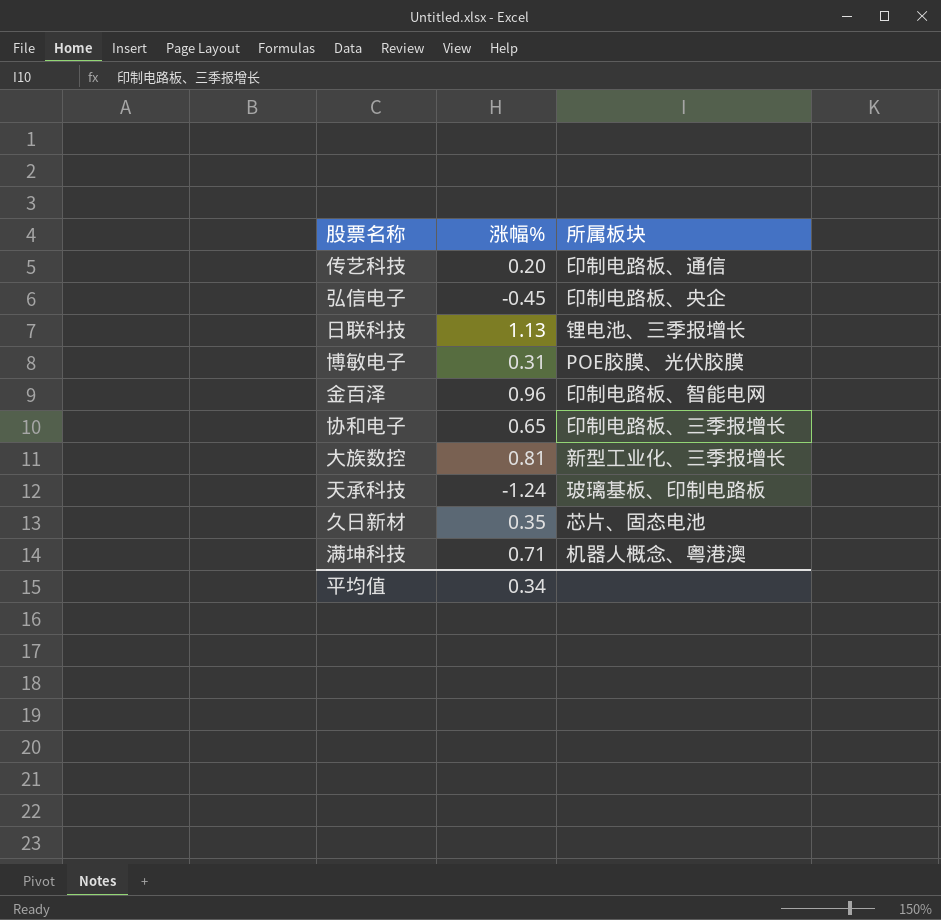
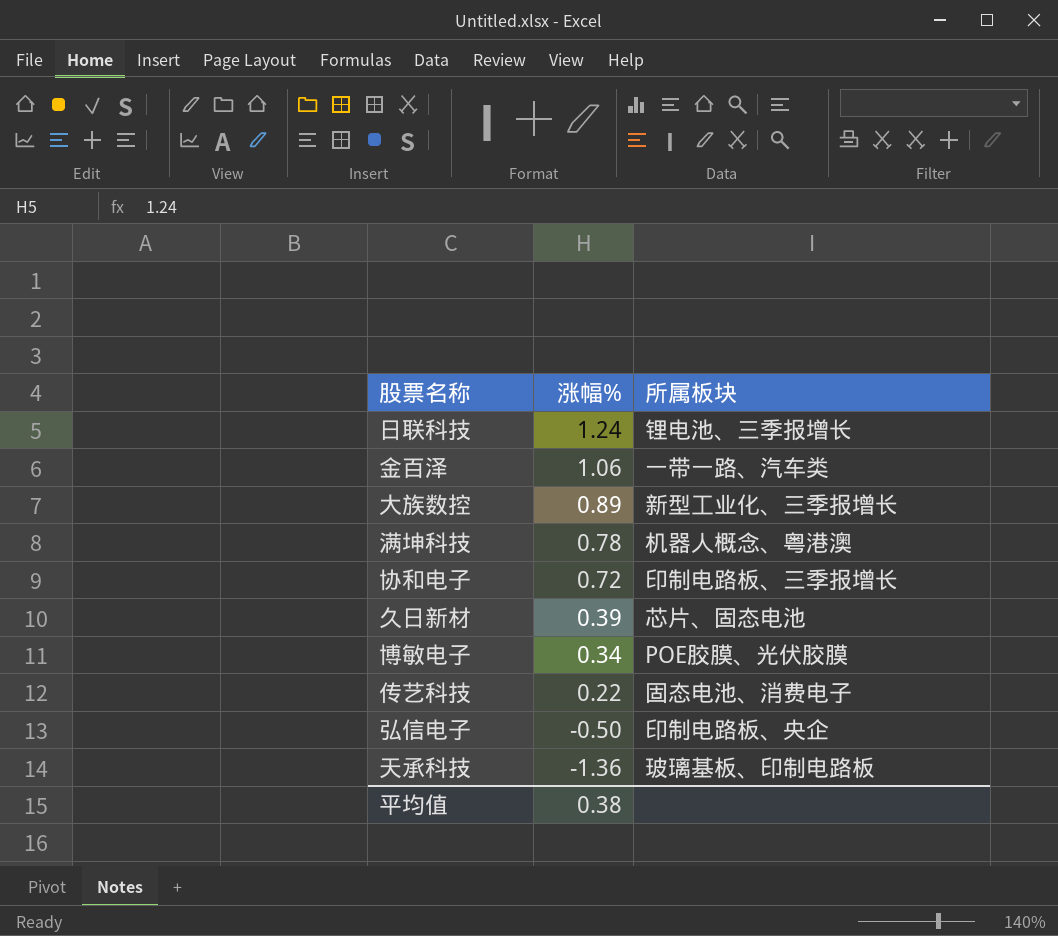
row order: none -> 涨幅% descending
日联科技 | 涨幅%: 1.13 -> 1.24
金百泽 | 涨幅%: 0.96 -> 1.06
金百泽 | 所属板块: 印制电路板、智能电网 -> 一带一路、汽车类
大族数控 | 涨幅%: 0.81 -> 0.89
满坤科技 | 涨幅%: 0.71 -> 0.78
协和电子 | 涨幅%: 0.65 -> 0.72
久日新材 | 涨幅%: 0.35 -> 0.39
博敏电子 | 涨幅%: 0.31 -> 0.34
传艺科技 | 涨幅%: 0.20 -> 0.22
传艺科技 | 所属板块: 印制电路板、通信 -> 固态电池、消费电子
弘信电子 | 涨幅%: -0.45 -> -0.50
天承科技 | 涨幅%: -1.24 -> -1.36
平均值 | 涨幅%: 0.34 -> 0.38

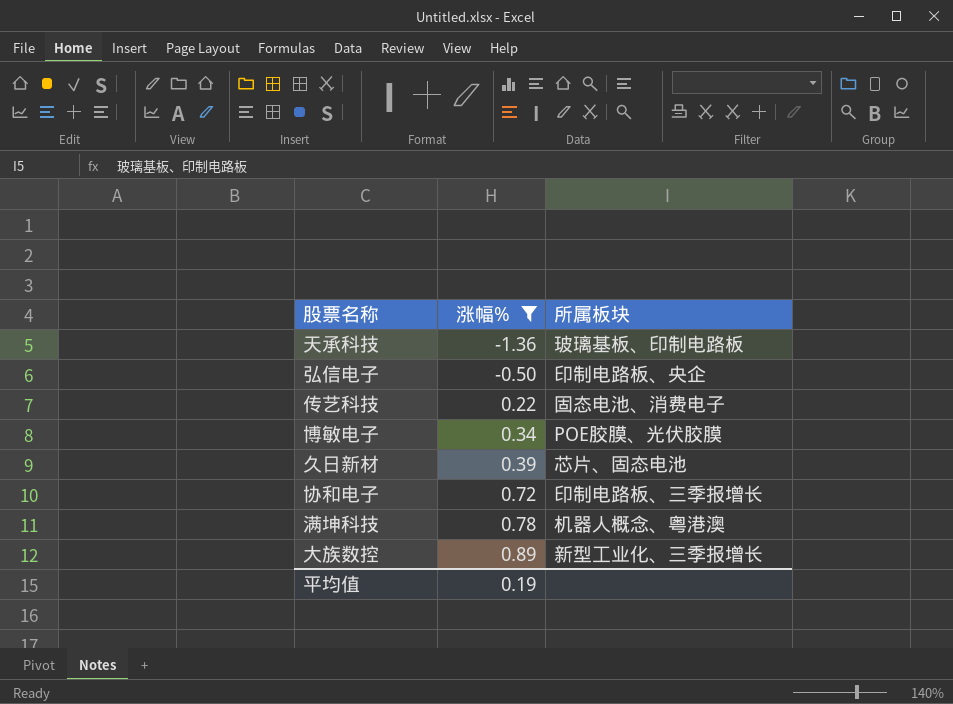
filter: none -> 涨幅% <= 0.89
row order: 涨幅% descending -> 涨幅% ascending
平均值 | 涨幅%: 0.38 -> 0.19

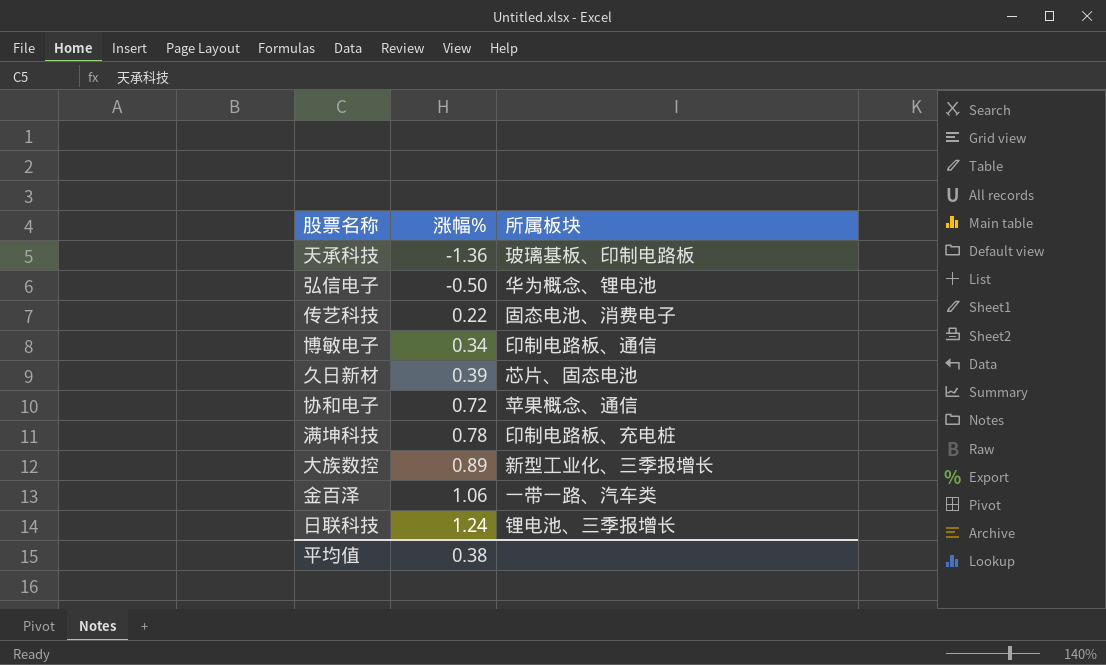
filter: 涨幅% <= 0.89 -> none
弘信电子 | 所属板块: 印制电路板、央企 -> 华为概念、锂电池
博敏电子 | 所属板块: POE胶膜、光伏胶膜 -> 印制电路板、通信
协和电子 | 所属板块: 印制电路板、三季报增长 -> 苹果概念、通信
满坤科技 | 所属板块: 机器人概念、粤港澳 -> 印制电路板、充电桩
平均值 | 涨幅%: 0.19 -> 0.38

